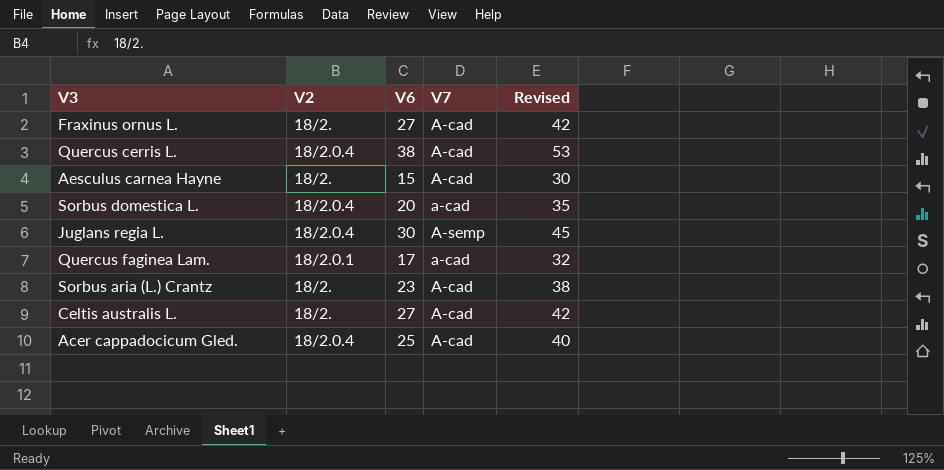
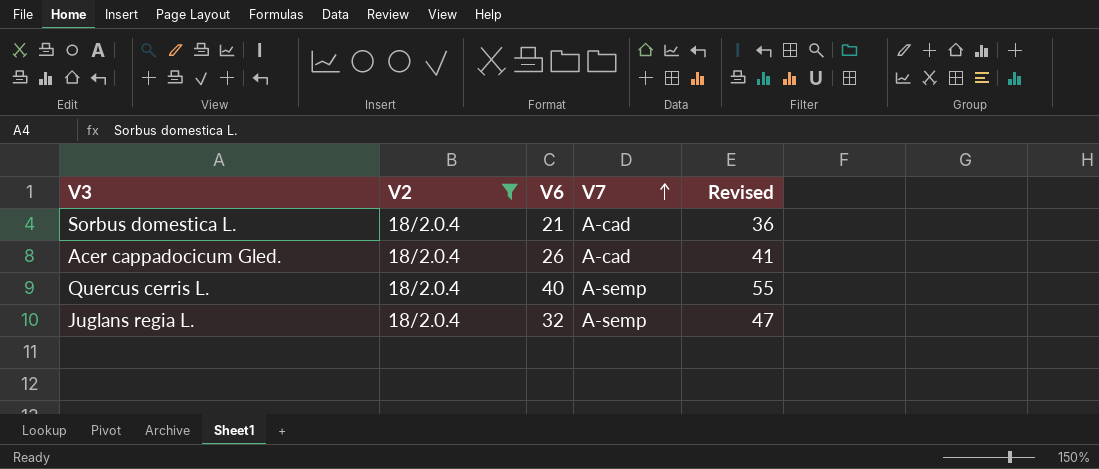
filter: none -> V2 = 18/2.0.4
row order: none -> V7 ascending
Sorbus domestica L. | V6: 20 -> 21
Sorbus domestica L. | V7: a-cad -> A-cad
Sorbus domestica L. | Revised: 35 -> 36
Acer cappadocicum Gled. | V6: 25 -> 26
Acer cappadocicum Gled. | Revised: 40 -> 41
Quercus cerris L. | V6: 38 -> 40
Quercus cerris L. | V7: A-cad -> A-semp
Quercus cerris L. | Revised: 53 -> 55
Juglans regia L. | V6: 30 -> 32
Juglans regia L. | Revised: 45 -> 47

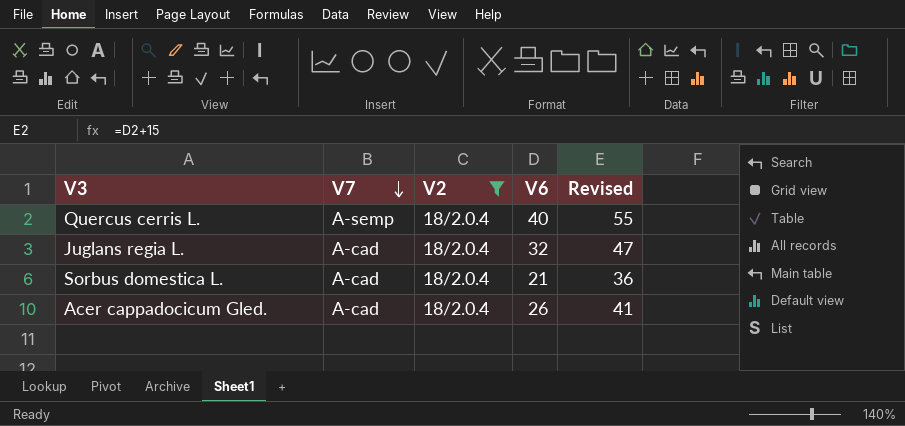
row order: V7 ascending -> V7 descending
column V7 | position: 4 -> 2
Juglans regia L. | V7: A-semp -> A-cad

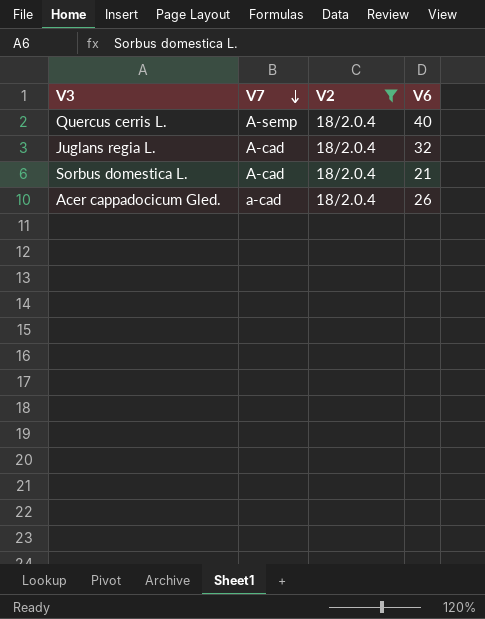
column Revised | formula: [V6] + 15 -> none
Acer cappadocicum Gled. | V7: A-cad -> a-cad

